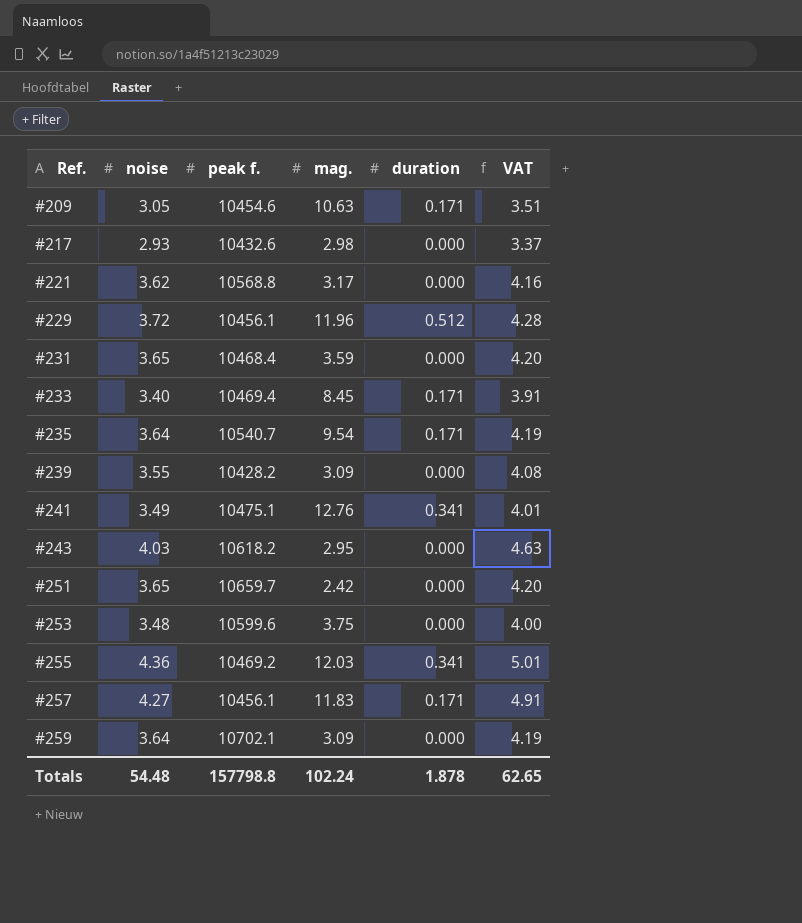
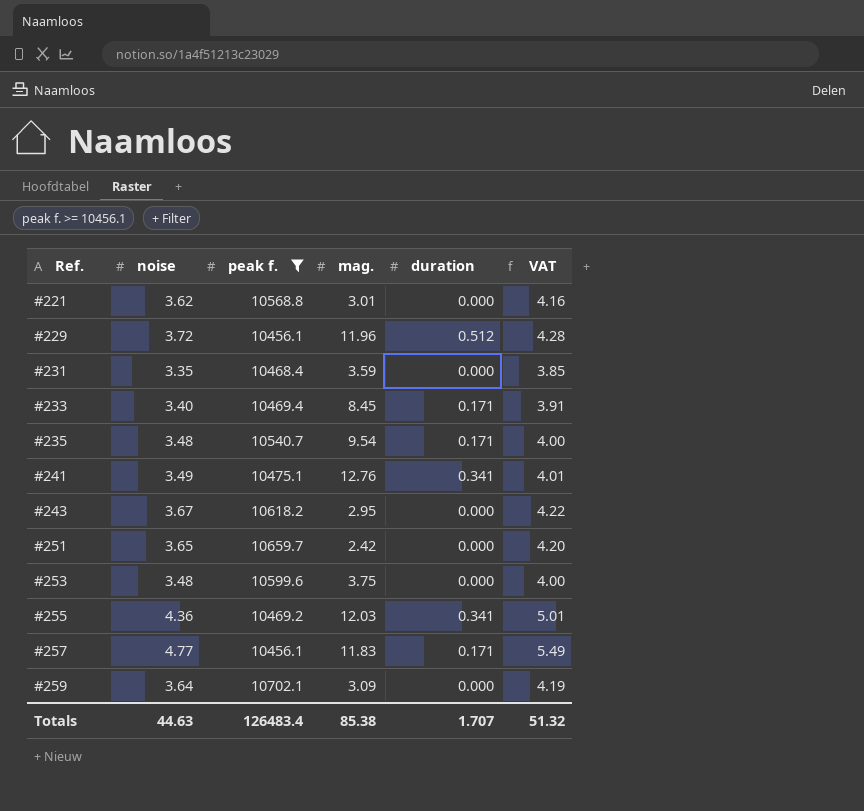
filter: none -> peak f. >= 10456.1
#221 | mag.: 3.17 -> 3.01
#231 | noise: 3.65 -> 3.35
#231 | VAT: 4.20 -> 3.85
#235 | noise: 3.64 -> 3.48
#235 | VAT: 4.19 -> 4.00
#243 | noise: 4.03 -> 3.67
#243 | VAT: 4.63 -> 4.22
#257 | noise: 4.27 -> 4.77
#257 | VAT: 4.91 -> 5.49
Totals | noise: 54.48 -> 44.63
Totals | peak f.: 157798.8 -> 126483.4
Totals | mag.: 102.24 -> 85.38
Totals | duration: 1.878 -> 1.707
Totals | VAT: 62.65 -> 51.32

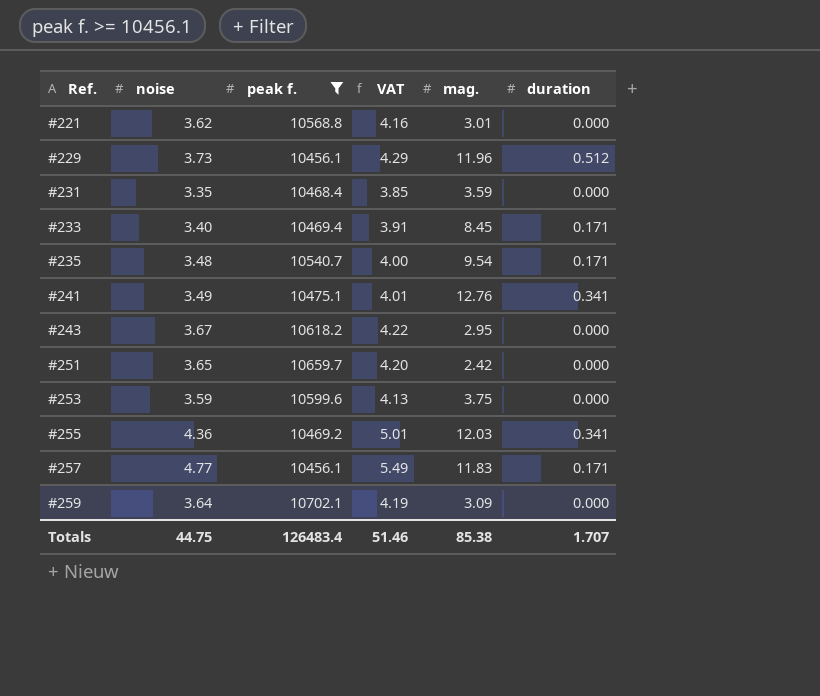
column VAT | position: 6 -> 4
#229 | noise: 3.72 -> 3.73
#229 | VAT: 4.28 -> 4.29
#253 | noise: 3.48 -> 3.59
#253 | VAT: 4.00 -> 4.13
Totals | noise: 44.63 -> 44.75
Totals | VAT: 51.32 -> 51.46

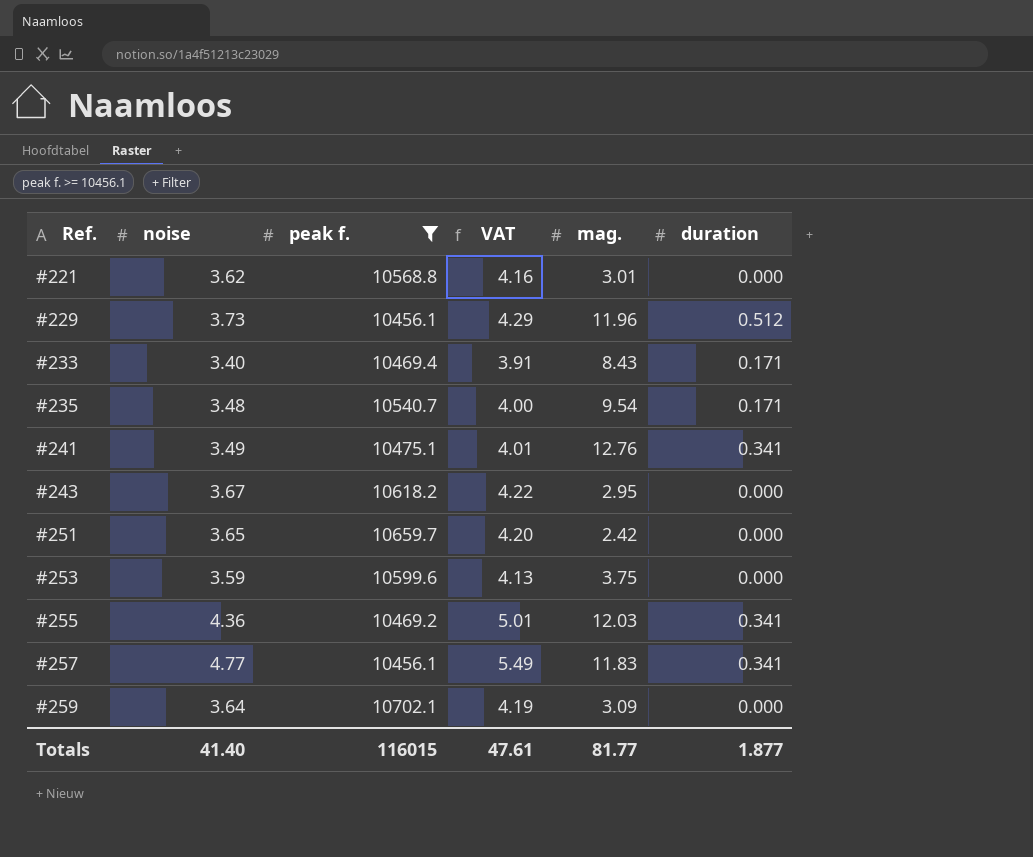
row #231: 3.35 | 10468.4 | 3.85 | 3.59 | 0.000 -> none
#233 | mag.: 8.45 -> 8.43
#257 | duration: 0.171 -> 0.341
Totals | noise: 44.75 -> 41.40
Totals | peak f.: 126483.4 -> 116015
Totals | VAT: 51.46 -> 47.61
Totals | mag.: 85.38 -> 81.77
Totals | duration: 1.707 -> 1.877

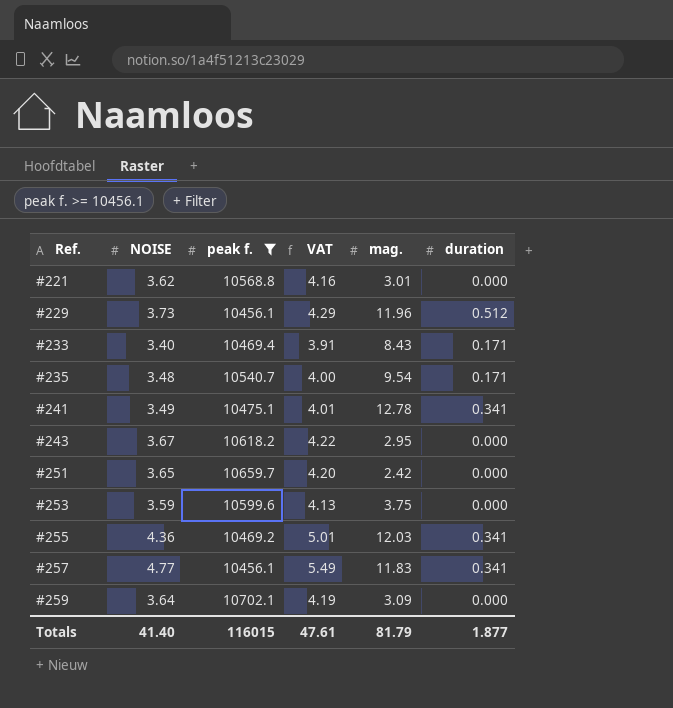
column name: noise -> NOISE
#241 | mag.: 12.76 -> 12.78
Totals | mag.: 81.77 -> 81.79

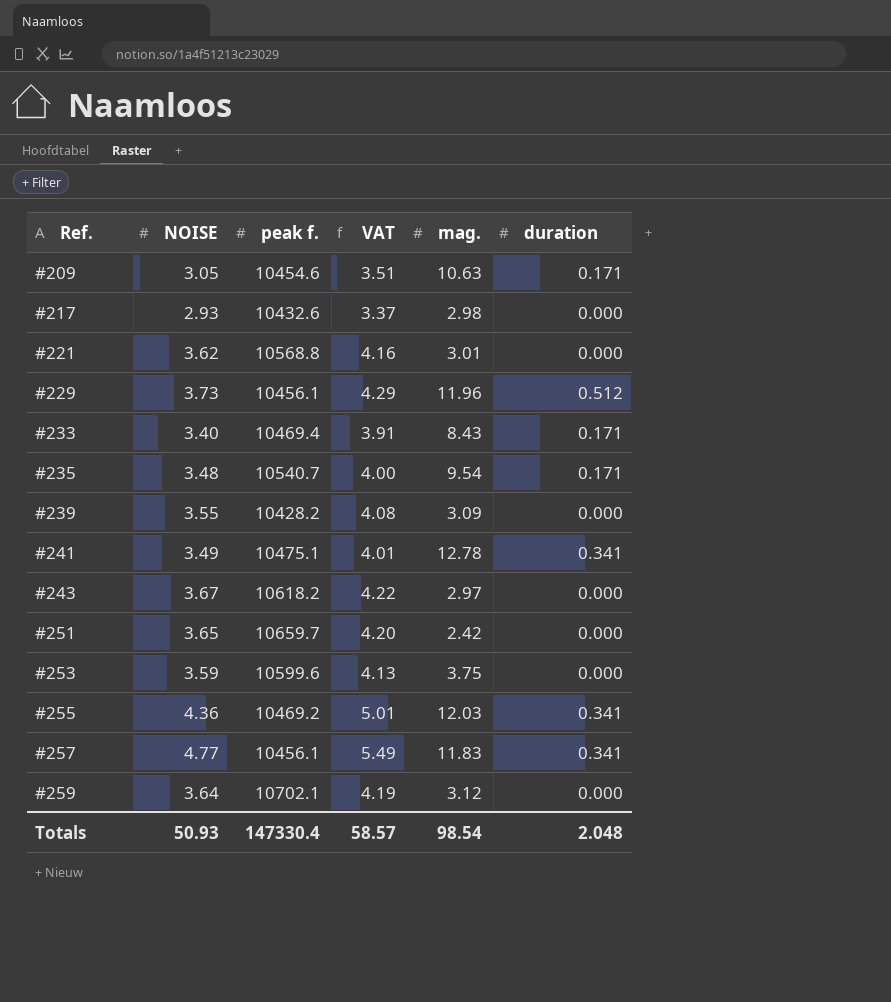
filter: peak f. >= 10456.1 -> none
#243 | mag.: 2.95 -> 2.97
#259 | mag.: 3.09 -> 3.12
Totals | NOISE: 41.40 -> 50.93
Totals | peak f.: 116015 -> 147330.4
Totals | VAT: 47.61 -> 58.57
Totals | mag.: 81.79 -> 98.54
Totals | duration: 1.877 -> 2.048

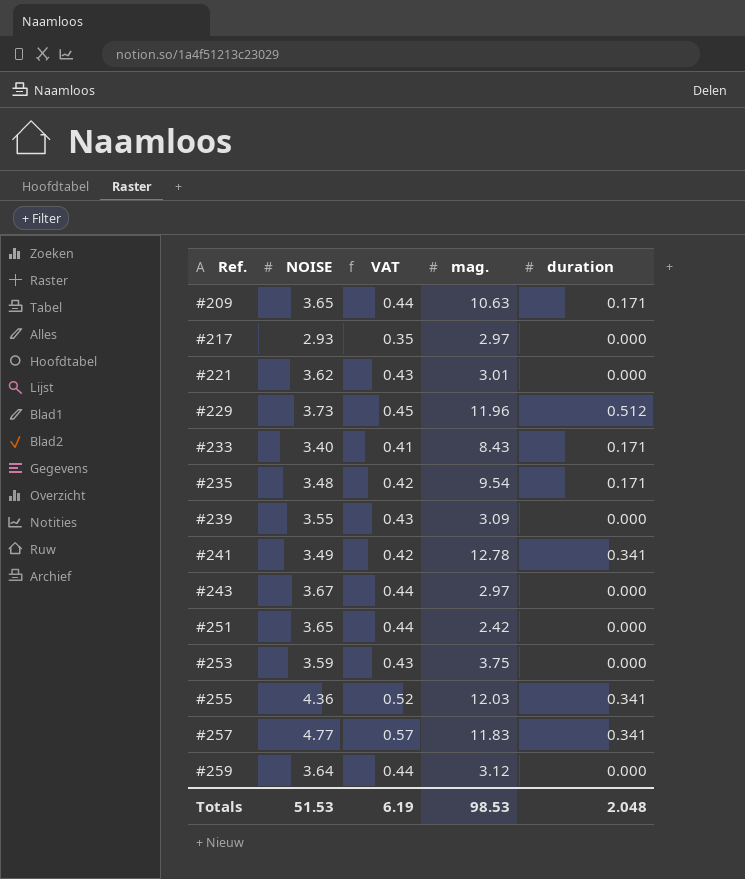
column peak f. | position: 3 -> none
column VAT | formula: [NOISE] * 1.15 -> [NOISE] * 0.12
#209 | NOISE: 3.05 -> 3.65
#217 | mag.: 2.98 -> 2.97
Totals | NOISE: 50.93 -> 51.53
Totals | VAT: 58.57 -> 6.19
Totals | mag.: 98.54 -> 98.53

